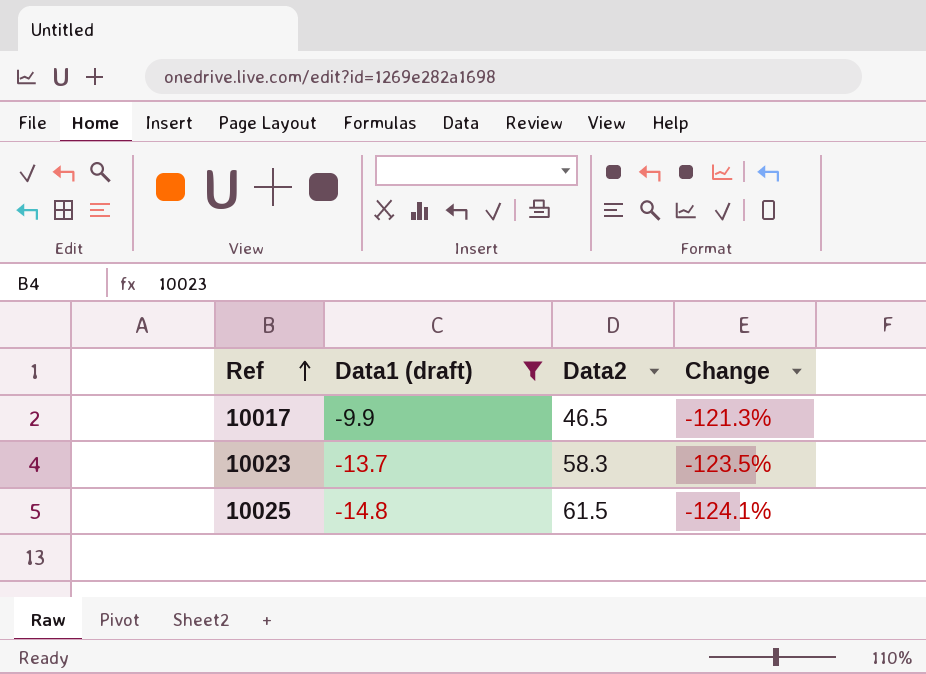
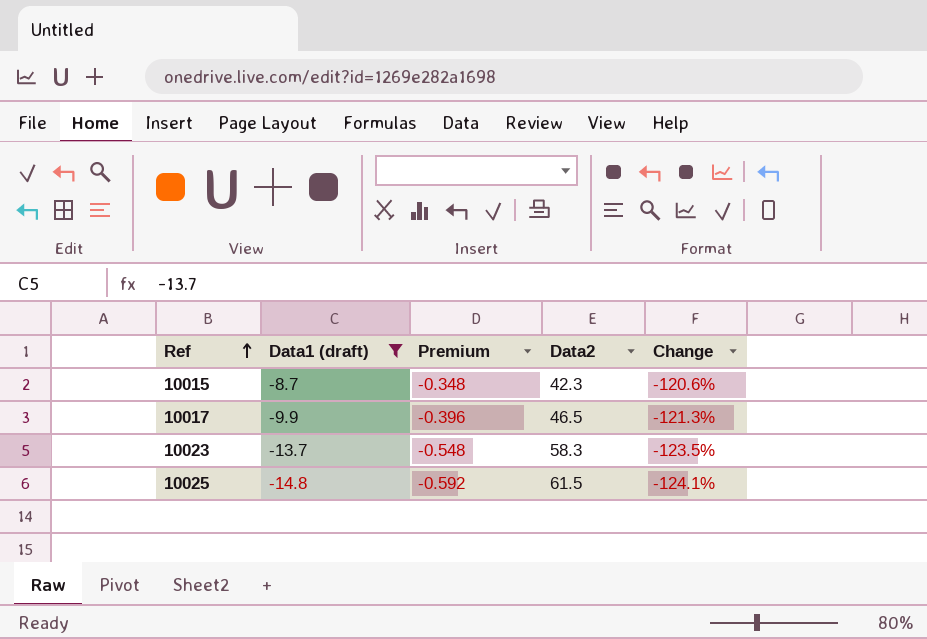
column Premium | formula: none -> [Data1 (draft)] * 0.04
row 10015: none -> -8.7 | -0.348 | 42.3 | -120.6%

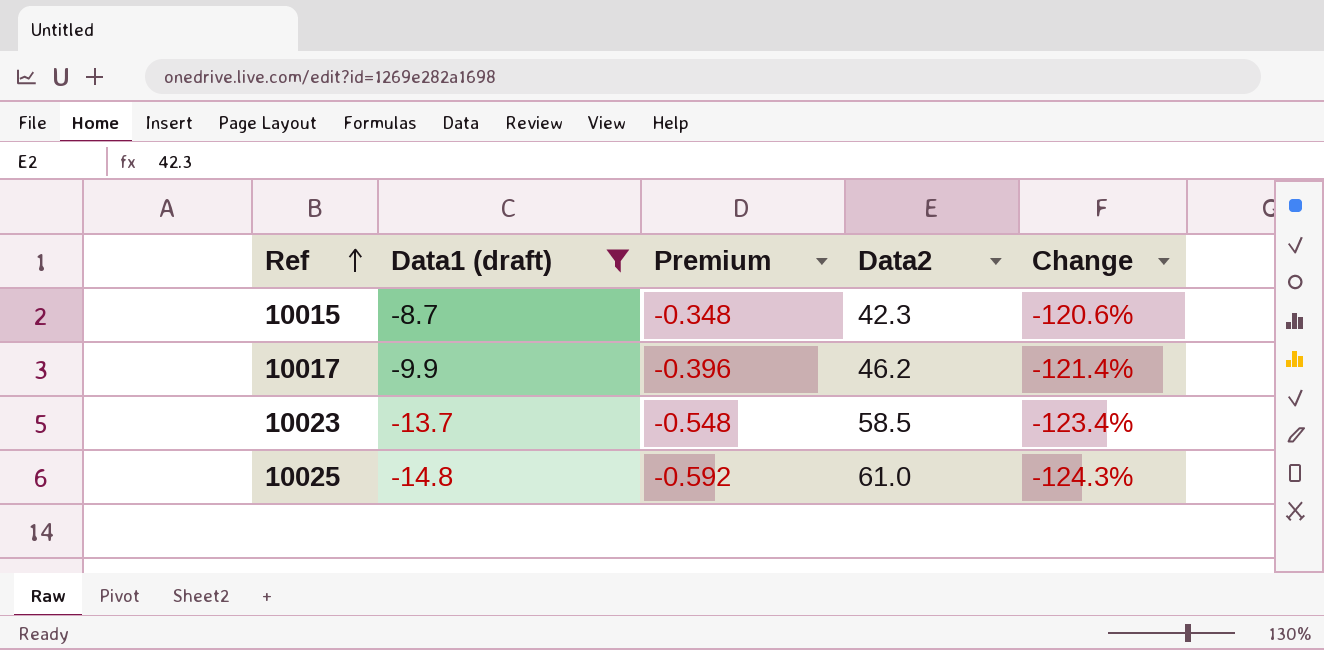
10017 | Data2: 46.5 -> 46.2
10017 | Change: -121.3% -> -121.4%
10023 | Data2: 58.3 -> 58.5
10023 | Change: -123.5% -> -123.4%
10025 | Data2: 61.5 -> 61.0
10025 | Change: -124.1% -> -124.3%

